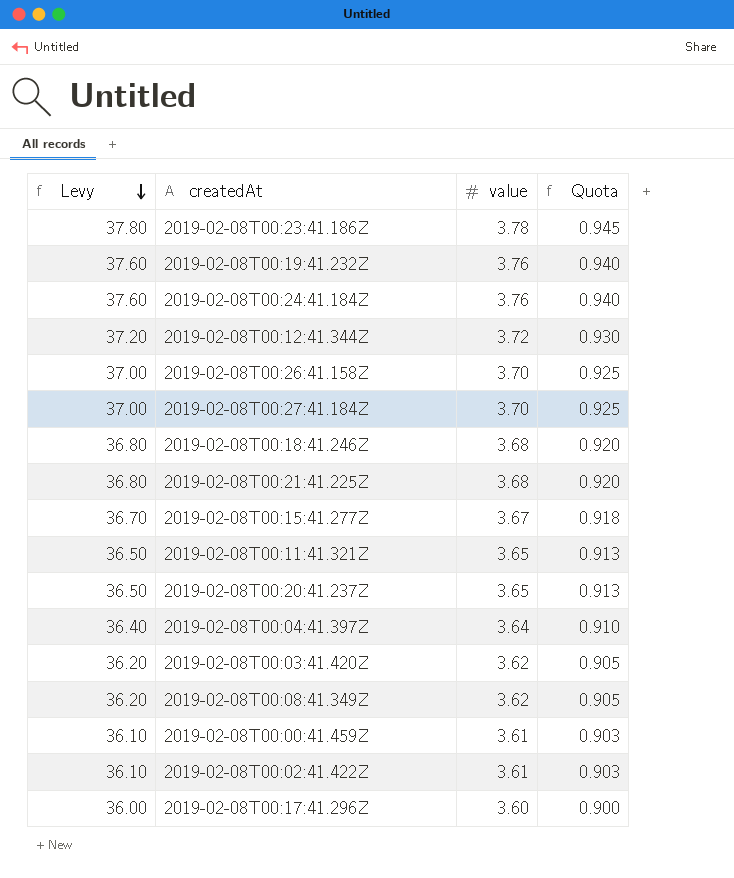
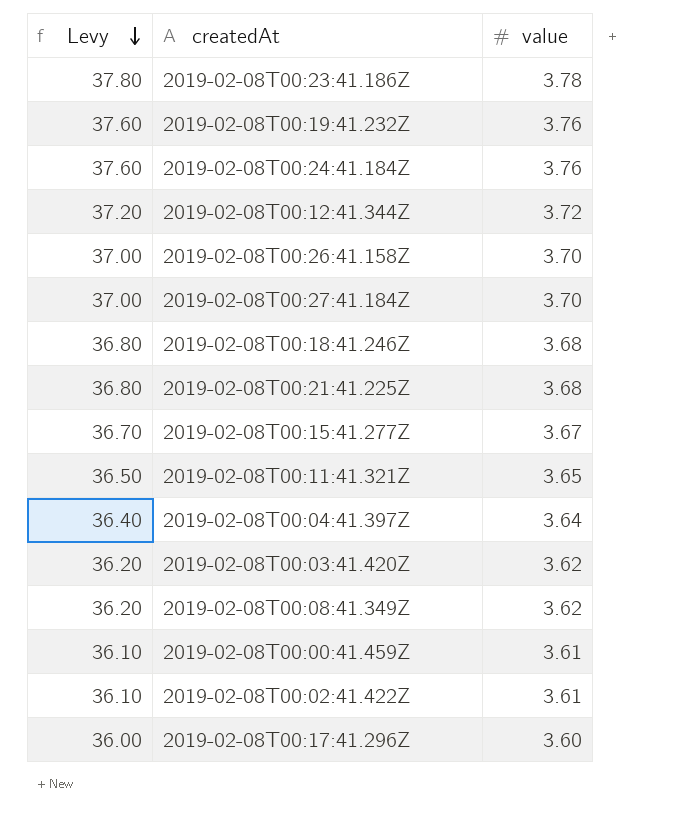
column Quota | formula: [value] * 0.25 -> none
row 2019-02-08T00:20:41.237Z: 36.50 | 3.65 | 0.913 -> none

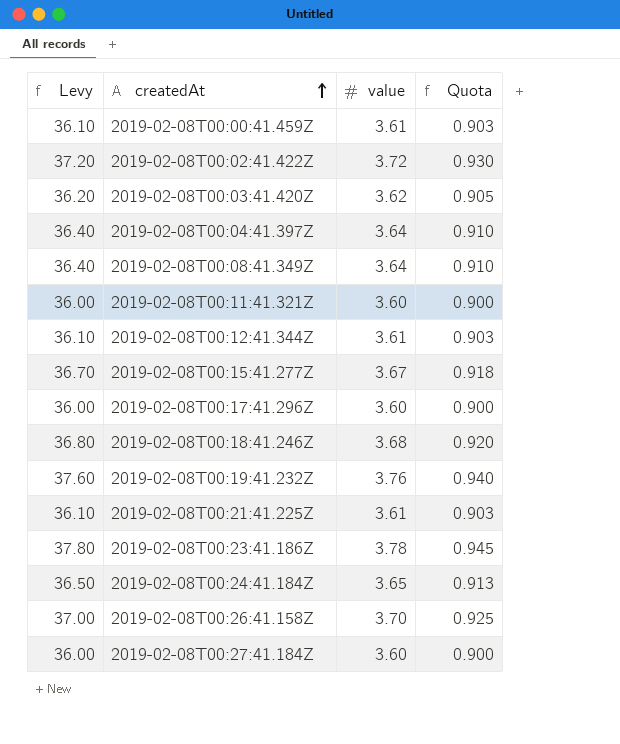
row order: Levy descending -> createdAt ascending
column Quota | formula: none -> [value] * 0.25
2019-02-08T00:02:41.422Z | Levy: 36.10 -> 37.20
2019-02-08T00:02:41.422Z | value: 3.61 -> 3.72
2019-02-08T00:08:41.349Z | Levy: 36.20 -> 36.40
2019-02-08T00:08:41.349Z | value: 3.62 -> 3.64
2019-02-08T00:11:41.321Z | Levy: 36.50 -> 36.00
2019-02-08T00:11:41.321Z | value: 3.65 -> 3.60
2019-02-08T00:12:41.344Z | Levy: 37.20 -> 36.10
2019-02-08T00:12:41.344Z | value: 3.72 -> 3.61
2019-02-08T00:21:41.225Z | Levy: 36.80 -> 36.10
2019-02-08T00:21:41.225Z | value: 3.68 -> 3.61
2019-02-08T00:24:41.184Z | Levy: 37.60 -> 36.50
2019-02-08T00:24:41.184Z | value: 3.76 -> 3.65
2019-02-08T00:27:41.184Z | Levy: 37.00 -> 36.00
2019-02-08T00:27:41.184Z | value: 3.70 -> 3.60

